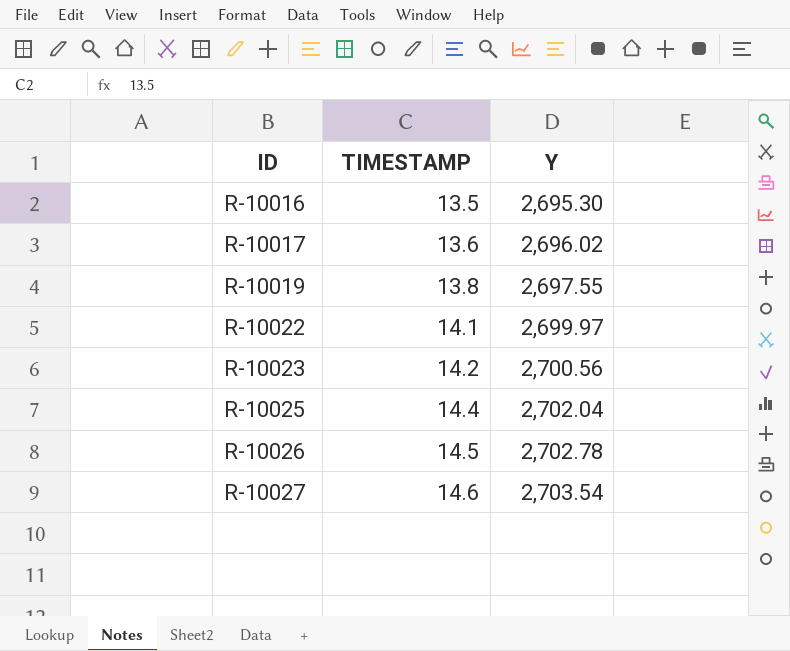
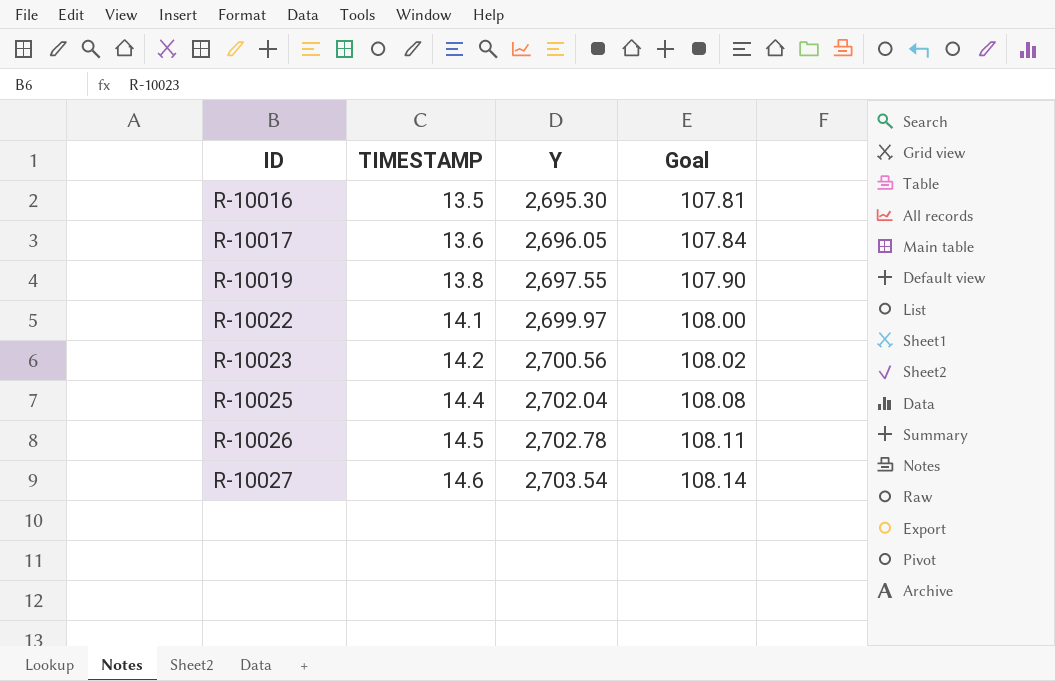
column Goal | formula: none -> [Y] * 0.04
R-10017 | Y: 2,696.02 -> 2,696.05

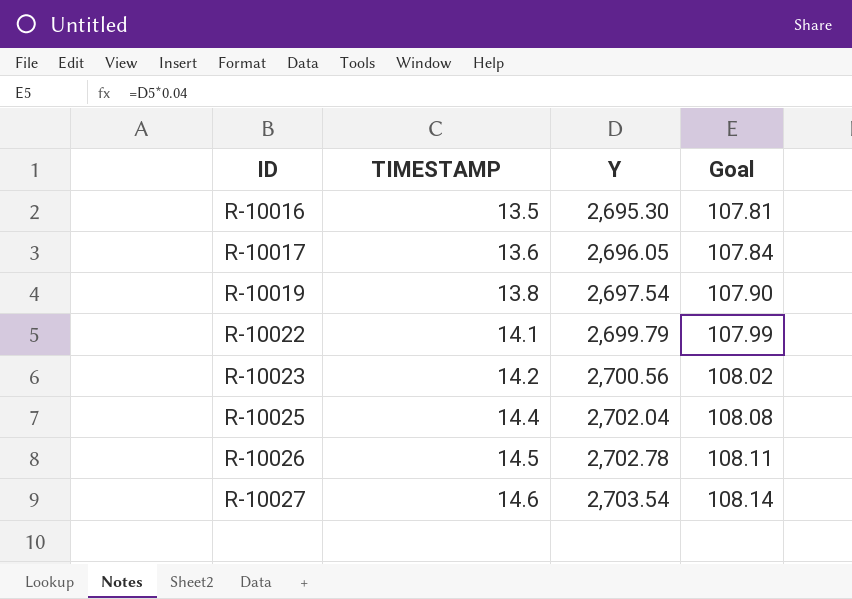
R-10019 | Y: 2,697.55 -> 2,697.54
R-10022 | Y: 2,699.97 -> 2,699.79
R-10022 | Goal: 108.00 -> 107.99

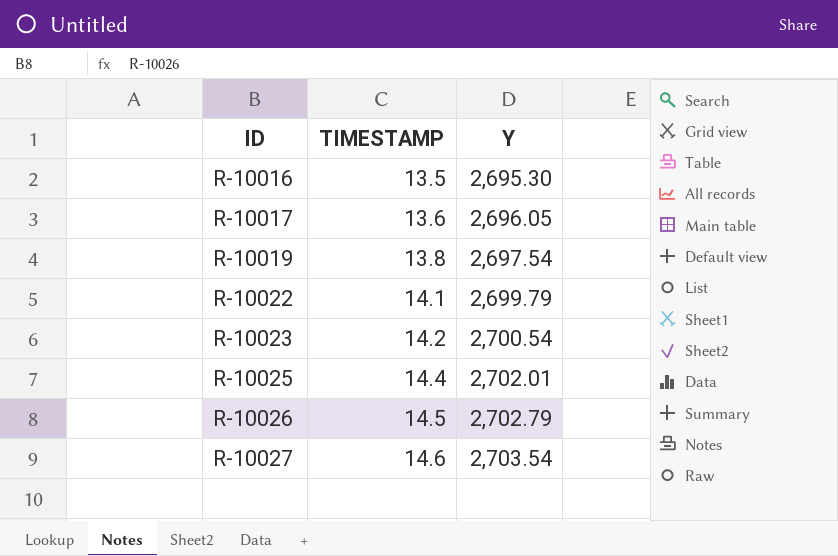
column Goal | formula: [Y] * 0.04 -> none
R-10023 | Y: 2,700.56 -> 2,700.54
R-10025 | Y: 2,702.04 -> 2,702.01
R-10026 | Y: 2,702.78 -> 2,702.79

